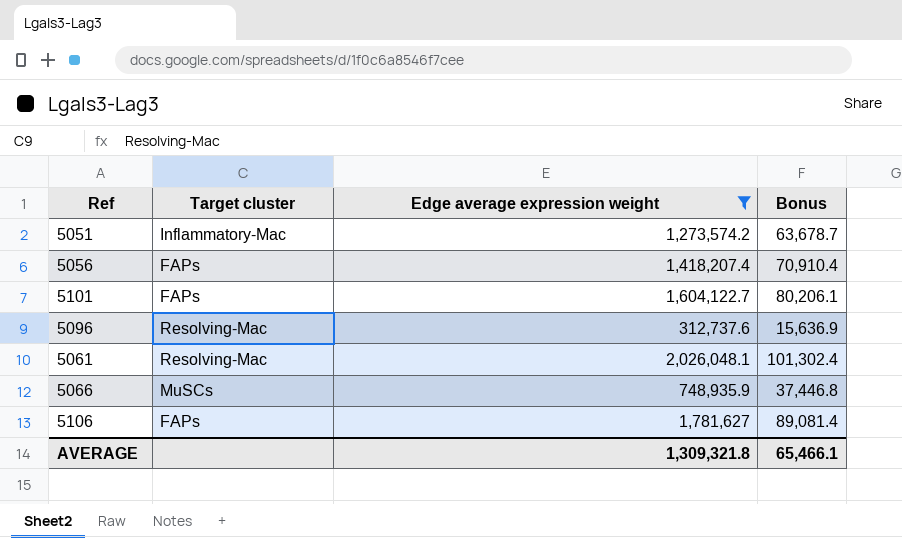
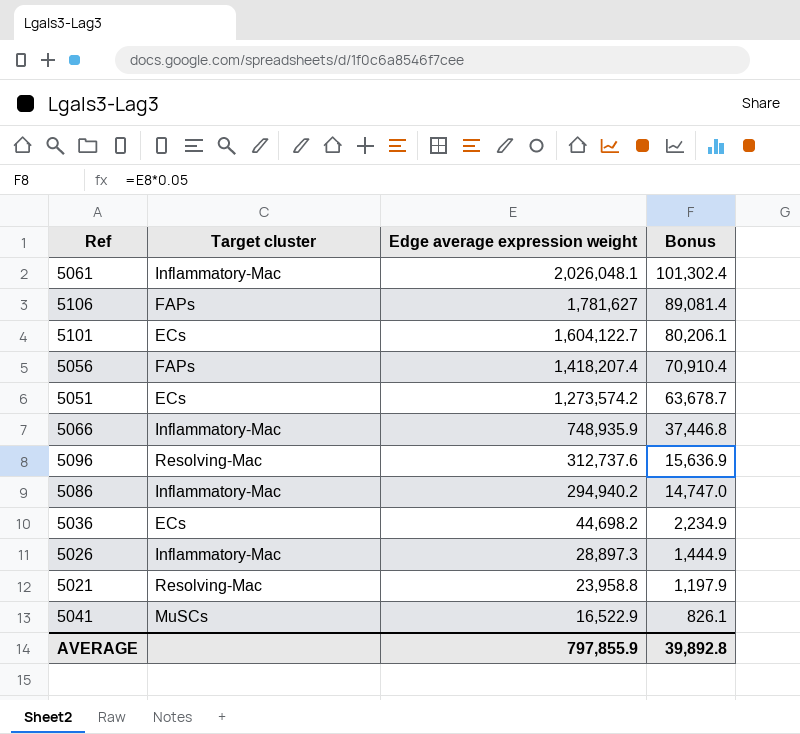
filter: Edge average expression weight >= 312,737.6 -> none
row order: none -> Edge average expression weight descending
5061 | Target cluster: Resolving-Mac -> Inflammatory-Mac
5101 | Target cluster: FAPs -> ECs
5051 | Target cluster: Inflammatory-Mac -> ECs
5066 | Target cluster: MuSCs -> Inflammatory-Mac
AVERAGE | Edge average expression weight: 1,309,321.8 -> 797,855.9
AVERAGE | Bonus: 65,466.1 -> 39,892.8

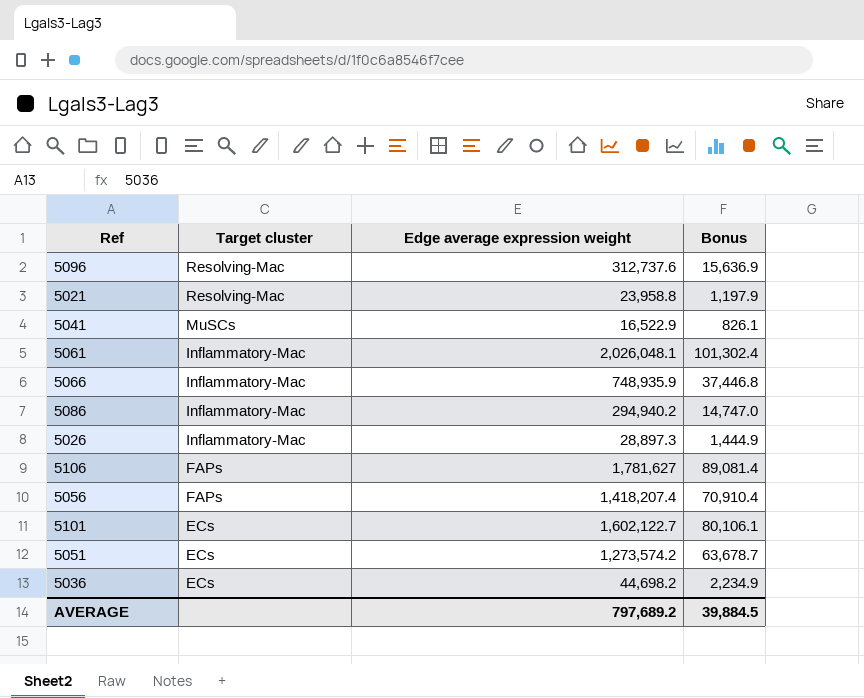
row order: Edge average expression weight descending -> Target cluster descending
5101 | Edge average expression weight: 1,604,122.7 -> 1,602,122.7
5101 | Bonus: 80,206.1 -> 80,106.1
AVERAGE | Edge average expression weight: 797,855.9 -> 797,689.2
AVERAGE | Bonus: 39,892.8 -> 39,884.5

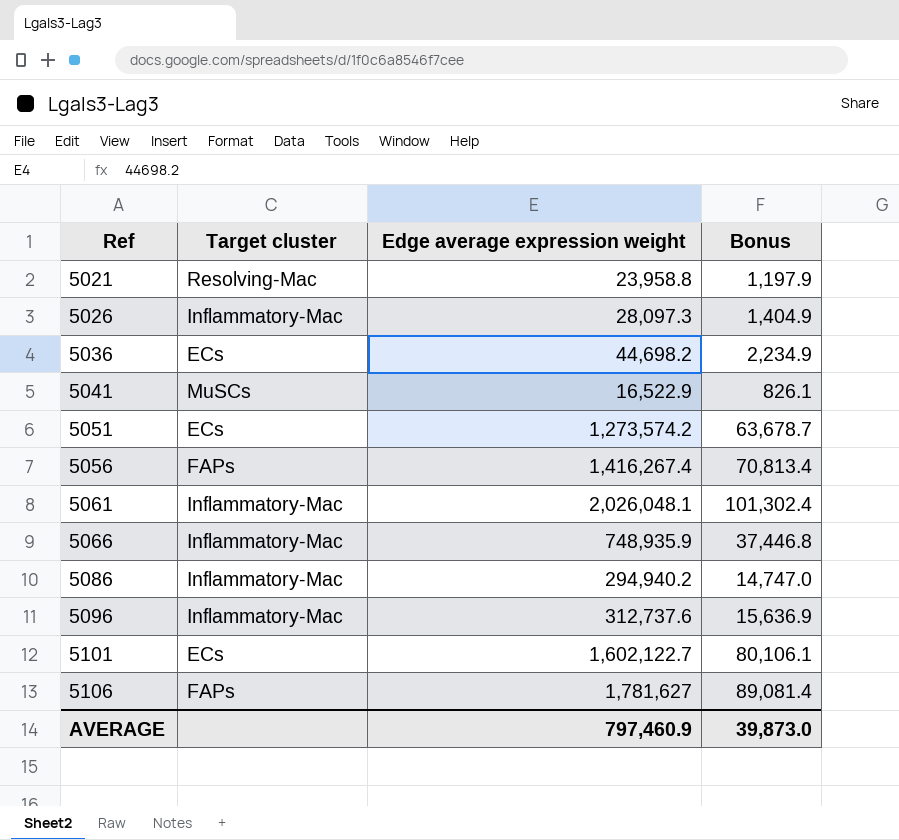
row order: Target cluster descending -> Ref ascending
5026 | Edge average expression weight: 28,897.3 -> 28,097.3
5026 | Bonus: 1,444.9 -> 1,404.9
5056 | Edge average expression weight: 1,418,207.4 -> 1,416,267.4
5056 | Bonus: 70,910.4 -> 70,813.4
5096 | Target cluster: Resolving-Mac -> Inflammatory-Mac
AVERAGE | Edge average expression weight: 797,689.2 -> 797,460.9
AVERAGE | Bonus: 39,884.5 -> 39,873.0

